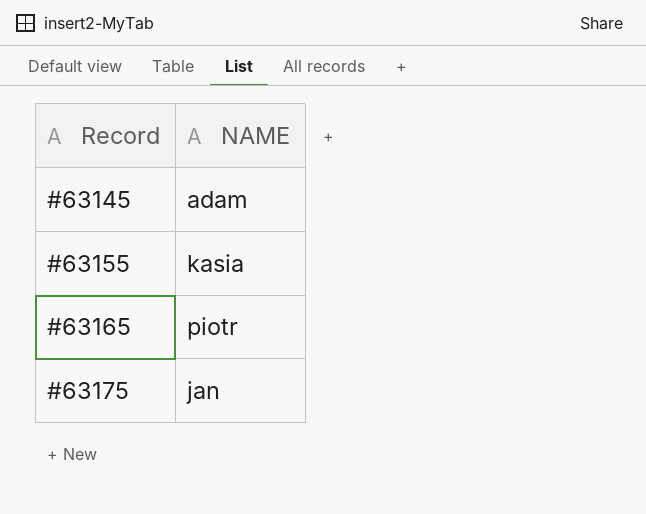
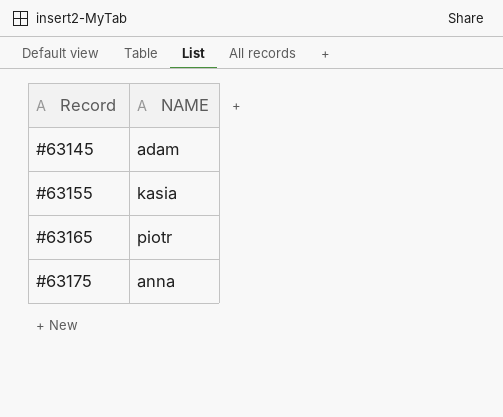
#63175 | NAME: jan -> anna

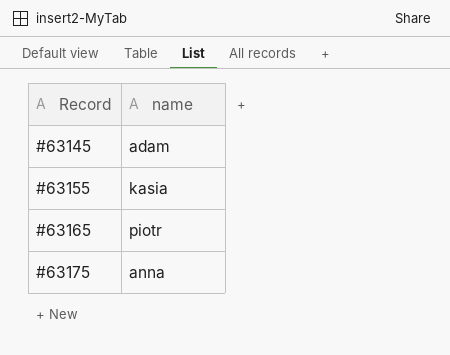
column name: NAME -> name

